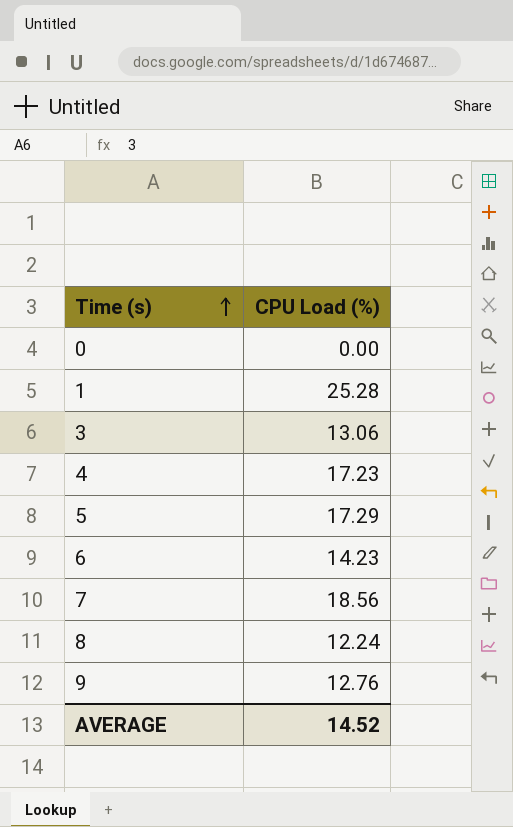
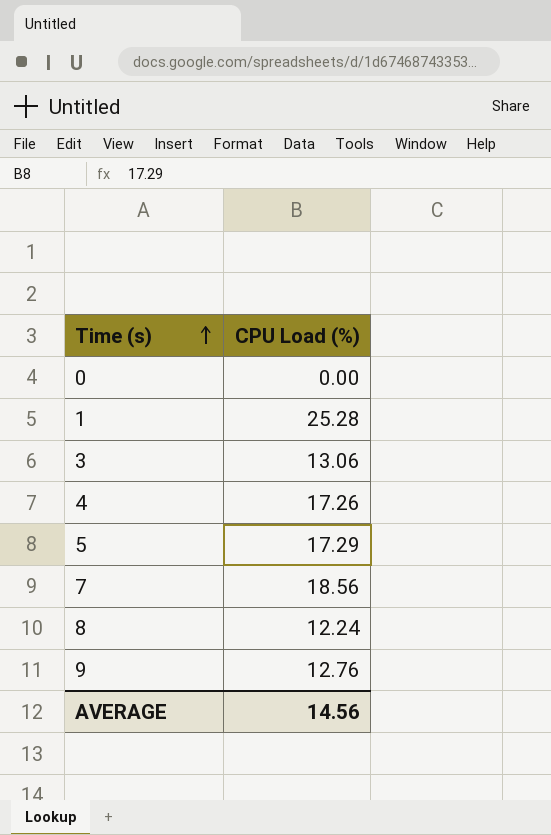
row 6: 14.23 -> none
4 | CPU Load (%): 17.23 -> 17.26
AVERAGE | CPU Load (%): 14.52 -> 14.56

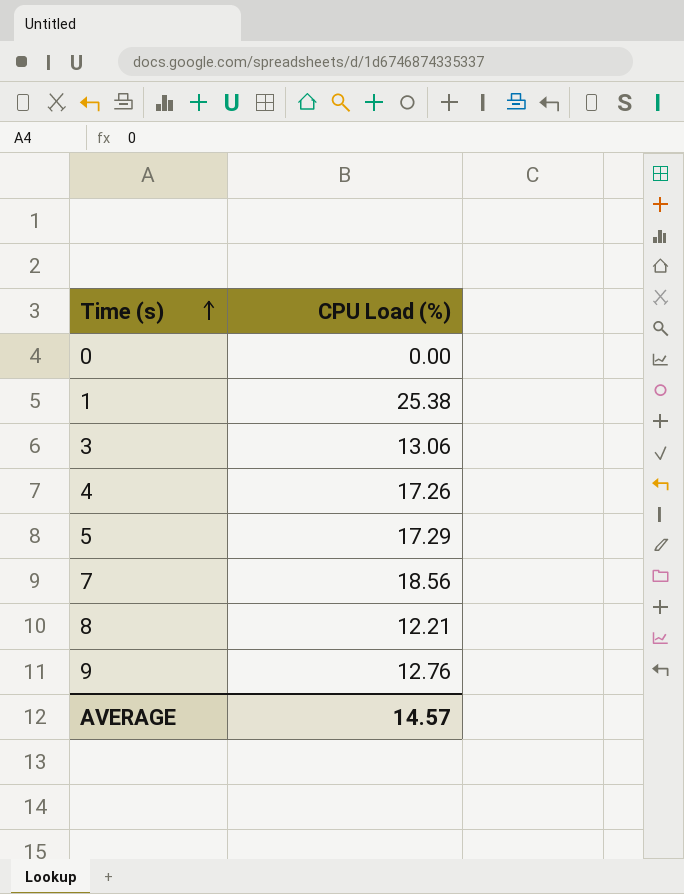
1 | CPU Load (%): 25.28 -> 25.38
8 | CPU Load (%): 12.24 -> 12.21
AVERAGE | CPU Load (%): 14.56 -> 14.57

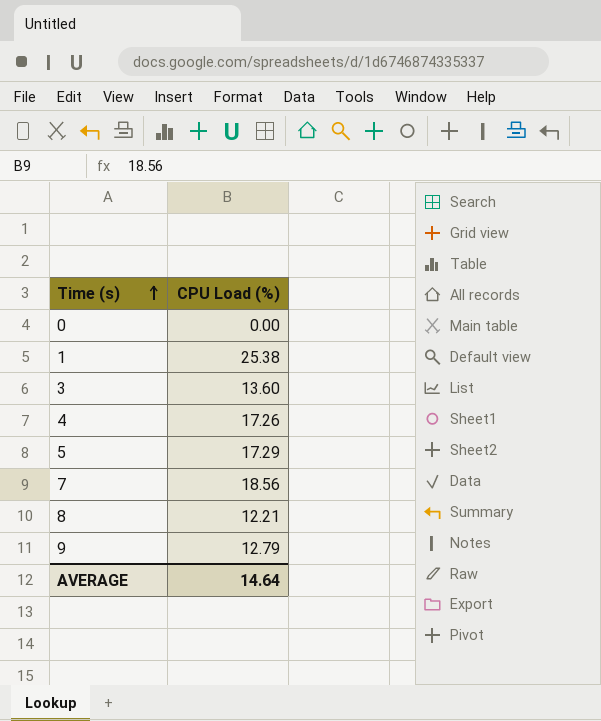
3 | CPU Load (%): 13.06 -> 13.60
9 | CPU Load (%): 12.76 -> 12.79
AVERAGE | CPU Load (%): 14.57 -> 14.64

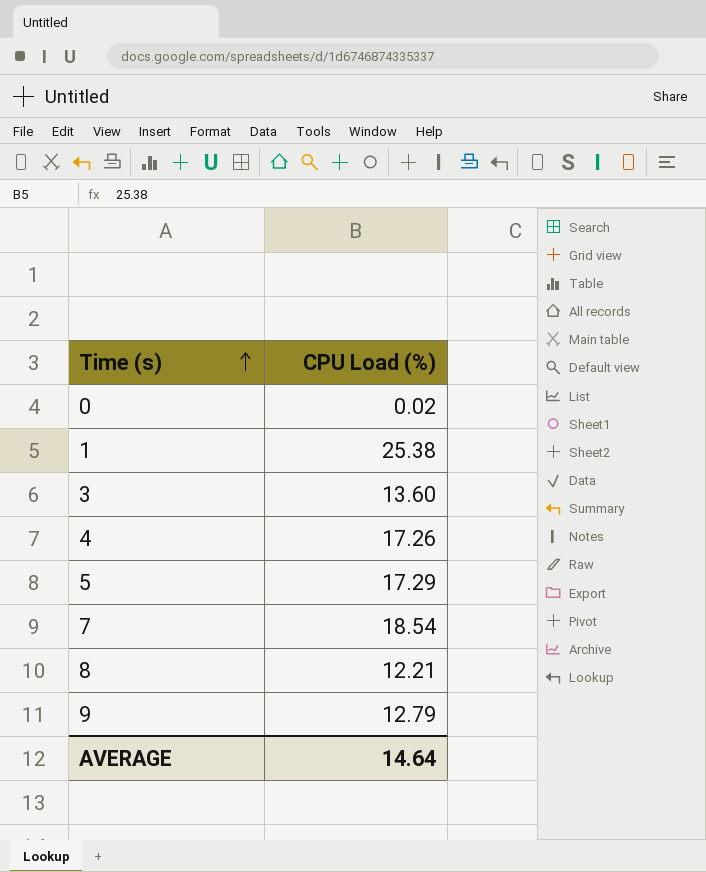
0 | CPU Load (%): 0.00 -> 0.02
7 | CPU Load (%): 18.56 -> 18.54

